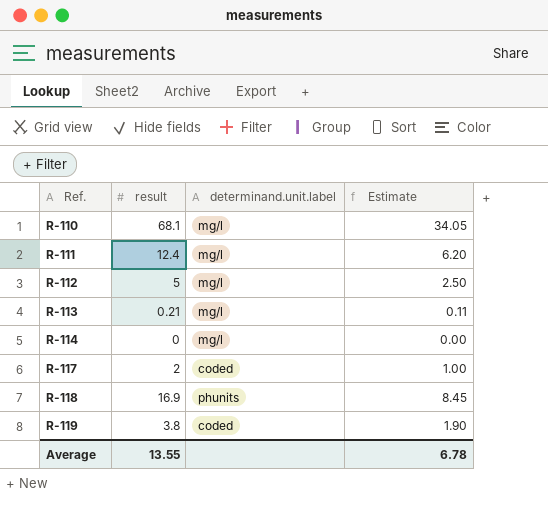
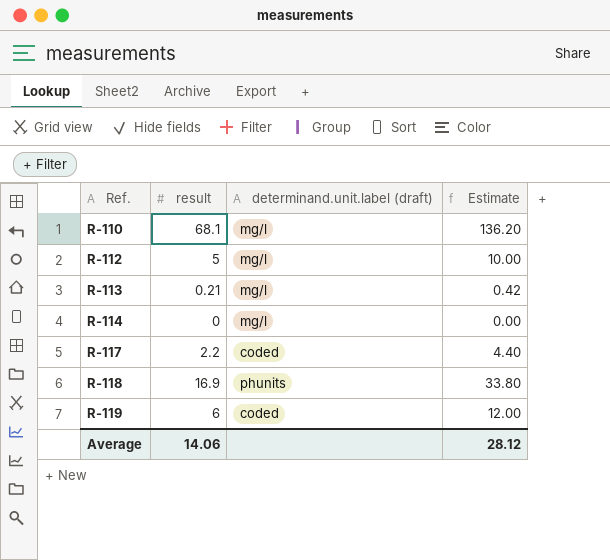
column name: determinand.unit.label -> determinand.unit.label (draft)
column Estimate | formula: [result] * 0.5 -> [result] * 2
row R-111: 12.4 | mg/l | 6.20 -> none
R-117 | result: 2 -> 2.2
R-119 | result: 3.8 -> 6
Average | result: 13.55 -> 14.06
Average | Estimate: 6.78 -> 28.12

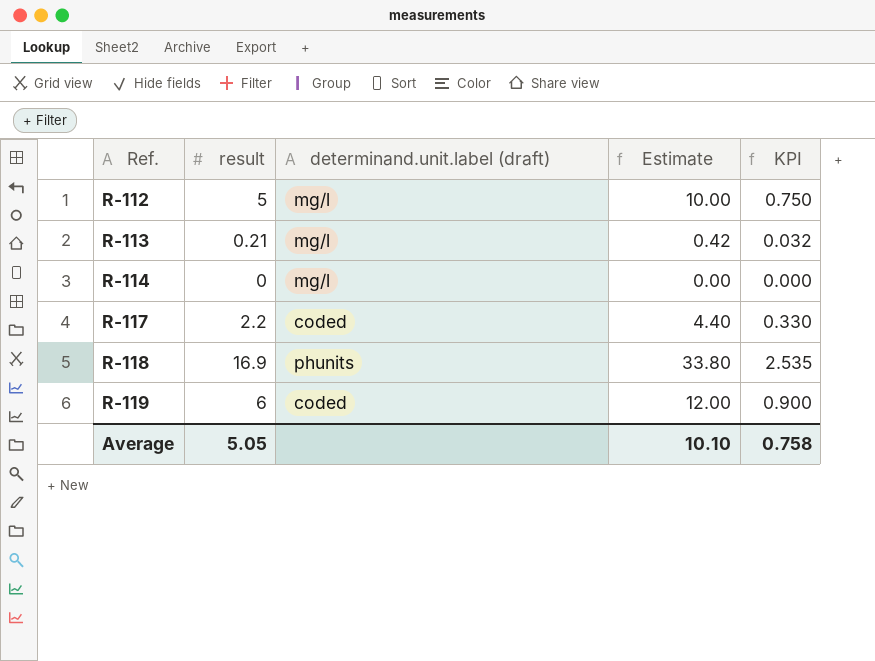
column KPI | formula: none -> [result] * 0.15
row R-110: 68.1 | mg/l | 136.20 -> none
Average | result: 14.06 -> 5.05
Average | Estimate: 28.12 -> 10.10

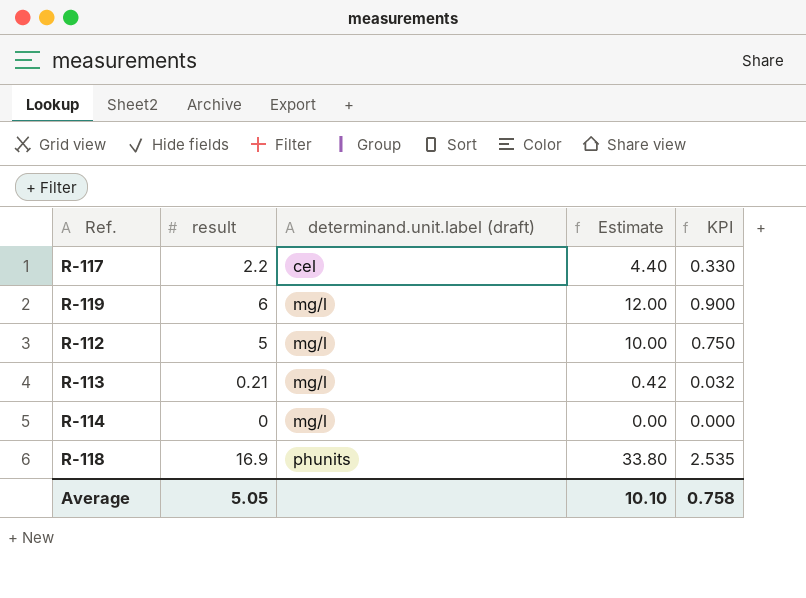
row order: Ref. ascending -> determinand.unit.label (draft) ascending
R-117 | determinand.unit.label (draft): coded -> cel
R-119 | determinand.unit.label (draft): coded -> mg/l

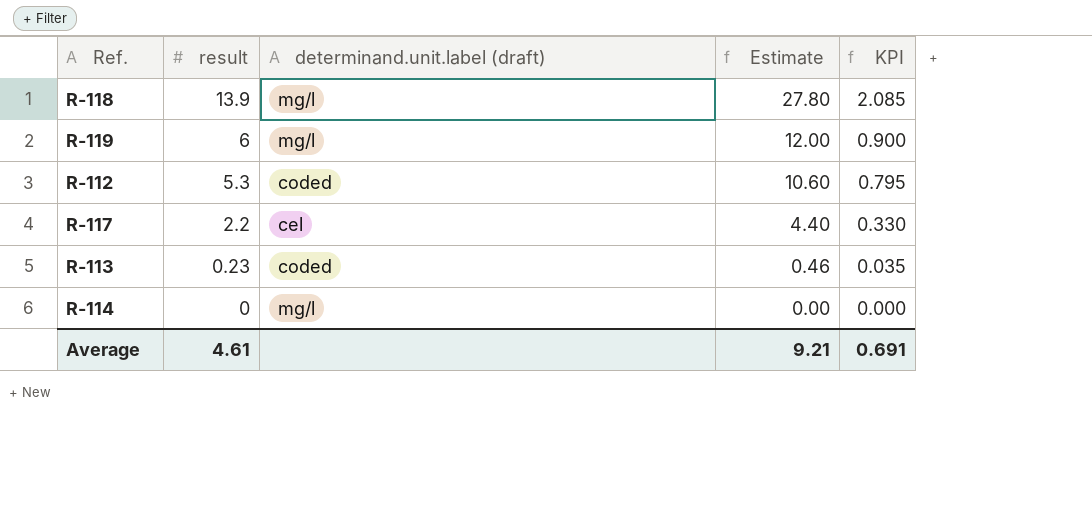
row order: determinand.unit.label (draft) ascending -> result descending
R-118 | result: 16.9 -> 13.9
R-118 | determinand.unit.label (draft): phunits -> mg/l
R-118 | Estimate: 33.80 -> 27.80
R-118 | KPI: 2.535 -> 2.085
R-112 | result: 5 -> 5.3
R-112 | determinand.unit.label (draft): mg/l -> coded
R-112 | Estimate: 10.00 -> 10.60
R-112 | KPI: 0.750 -> 0.795
R-113 | result: 0.21 -> 0.23
R-113 | determinand.unit.label (draft): mg/l -> coded
R-113 | Estimate: 0.42 -> 0.46
R-113 | KPI: 0.032 -> 0.035
Average | result: 5.05 -> 4.61
Average | Estimate: 10.10 -> 9.21
Average | KPI: 0.758 -> 0.691

